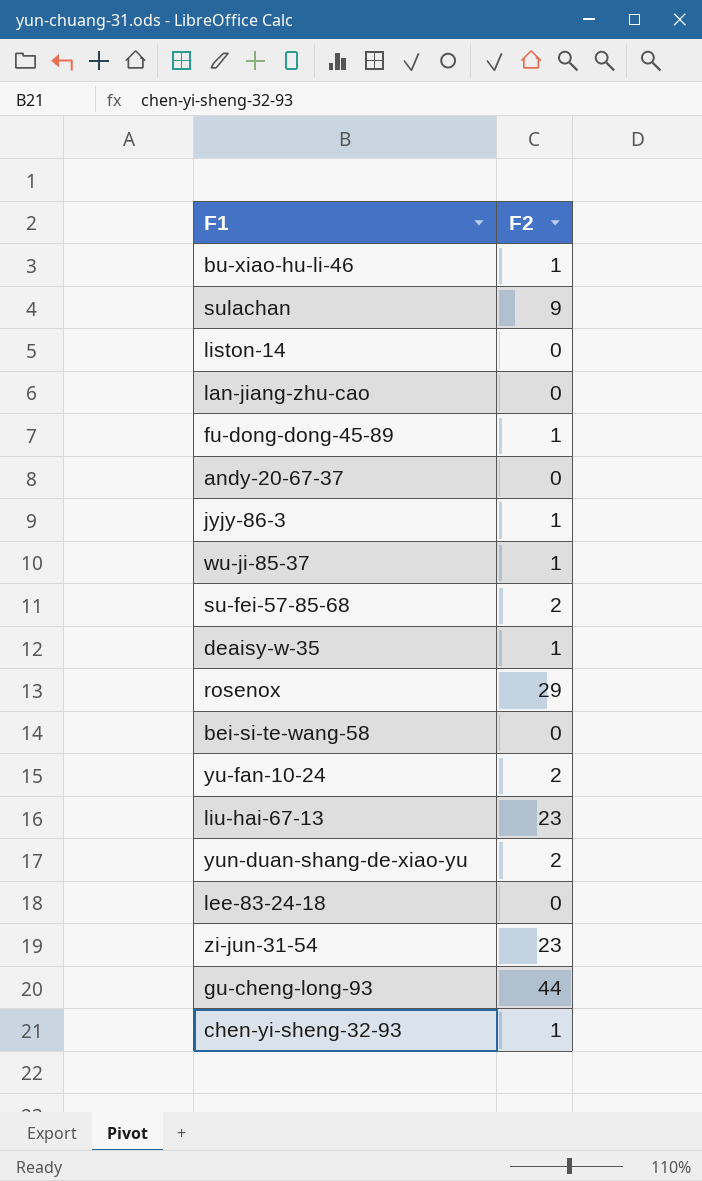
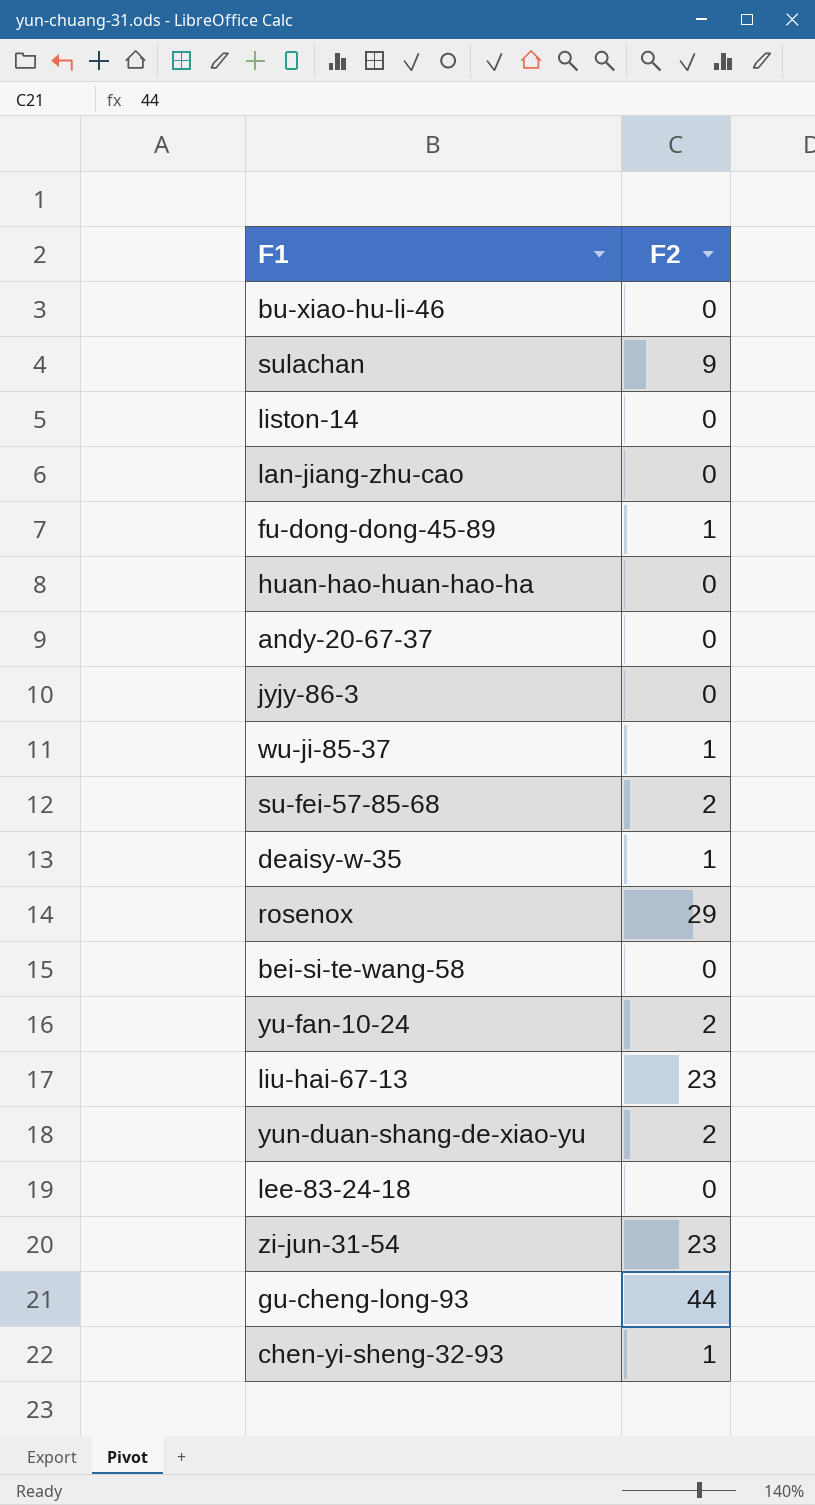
bu-xiao-hu-li-46 | F2: 1 -> 0
row huan-hao-huan-hao-ha: none -> 0
jyjy-86-3 | F2: 1 -> 0

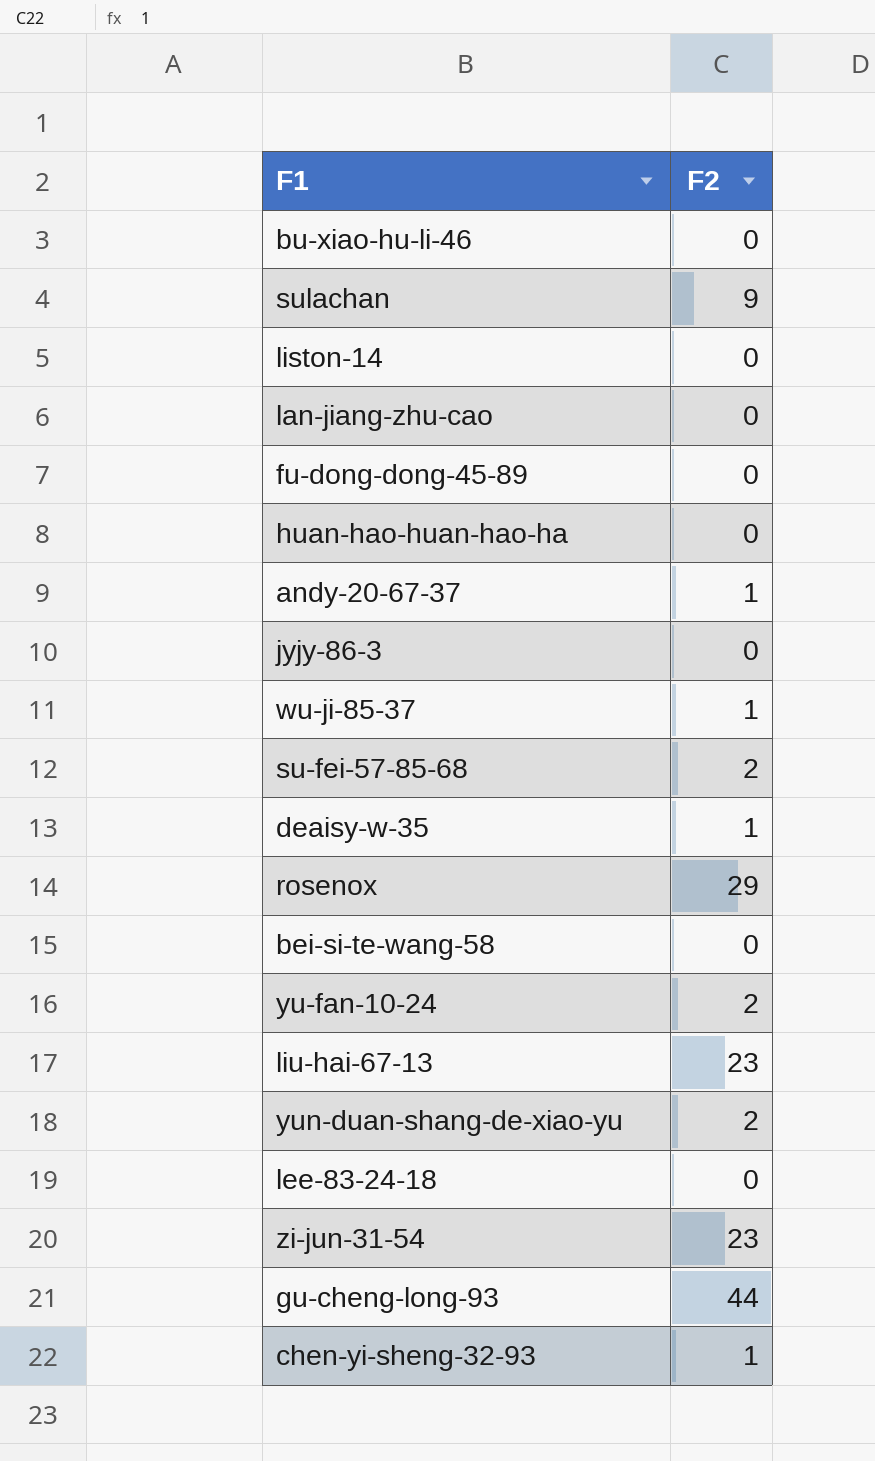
fu-dong-dong-45-89 | F2: 1 -> 0
andy-20-67-37 | F2: 0 -> 1

